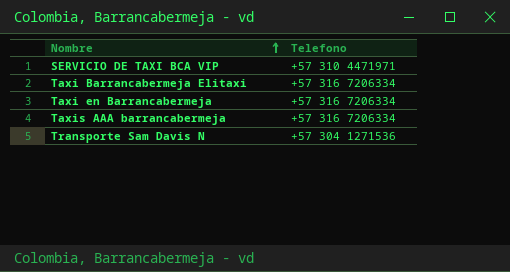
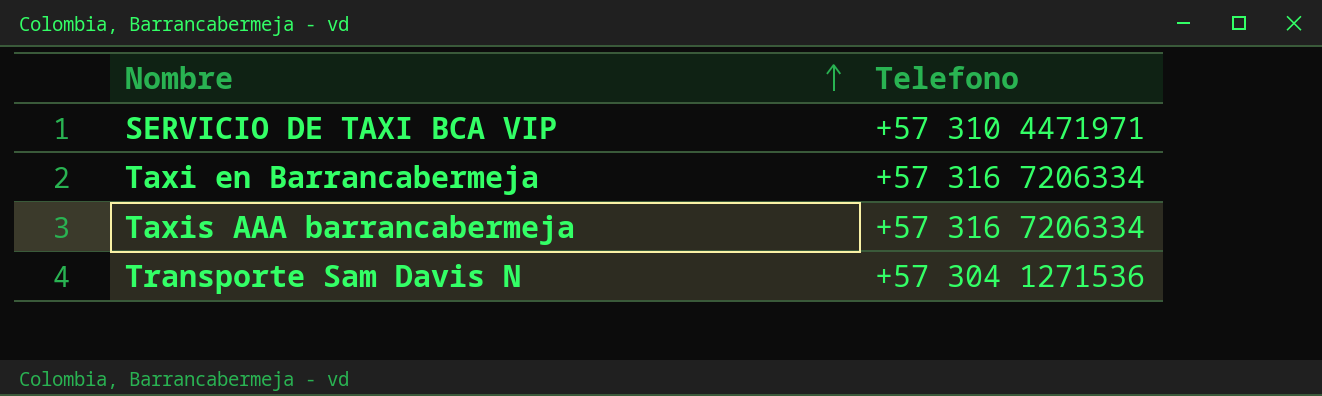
row Taxi Barrancabermeja Elitaxi: +57 316 7206334 -> none

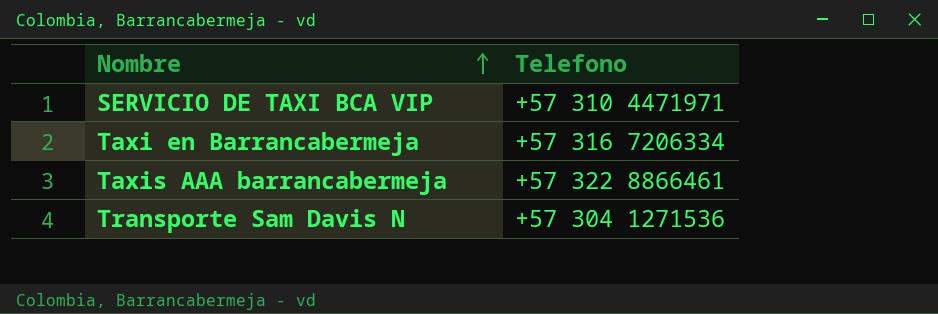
Taxis AAA barrancabermeja | Telefono: +57 316 7206334 -> +57 322 8866461

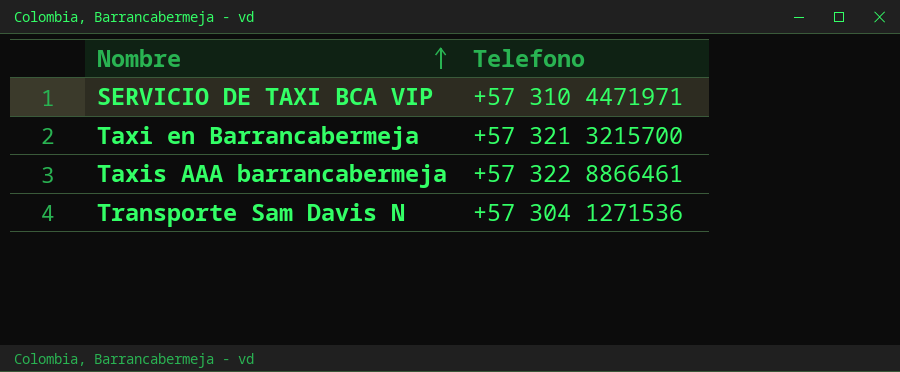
Taxi en Barrancabermeja | Telefono: +57 316 7206334 -> +57 321 3215700

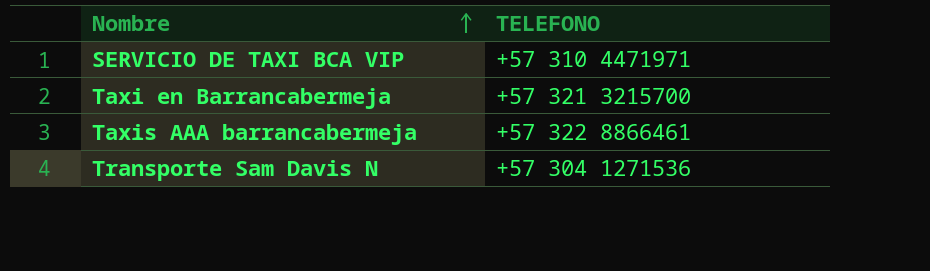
column name: Telefono -> TELEFONO

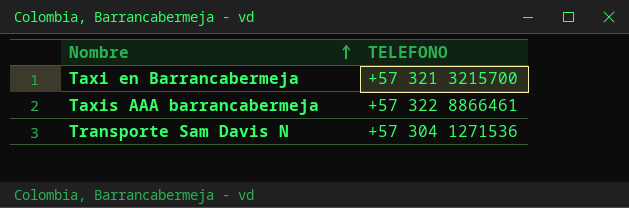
row SERVICIO DE TAXI BCA VIP: +57 310 4471971 -> none

